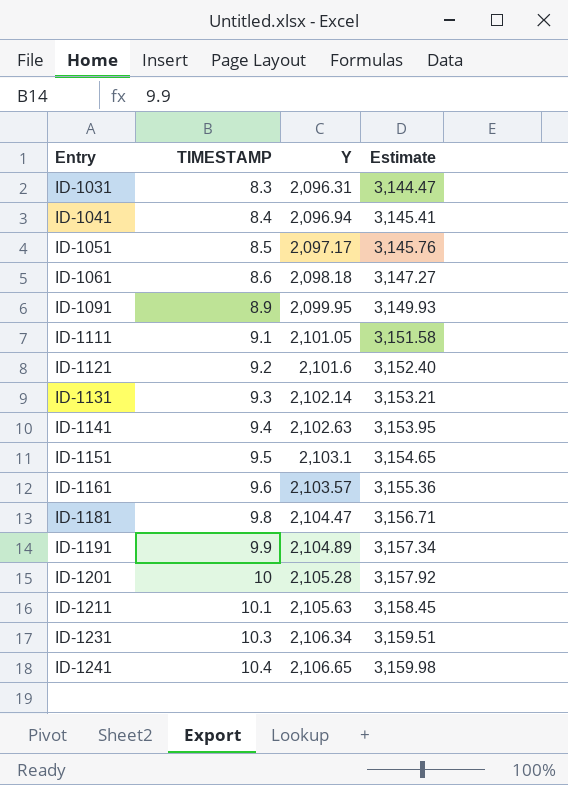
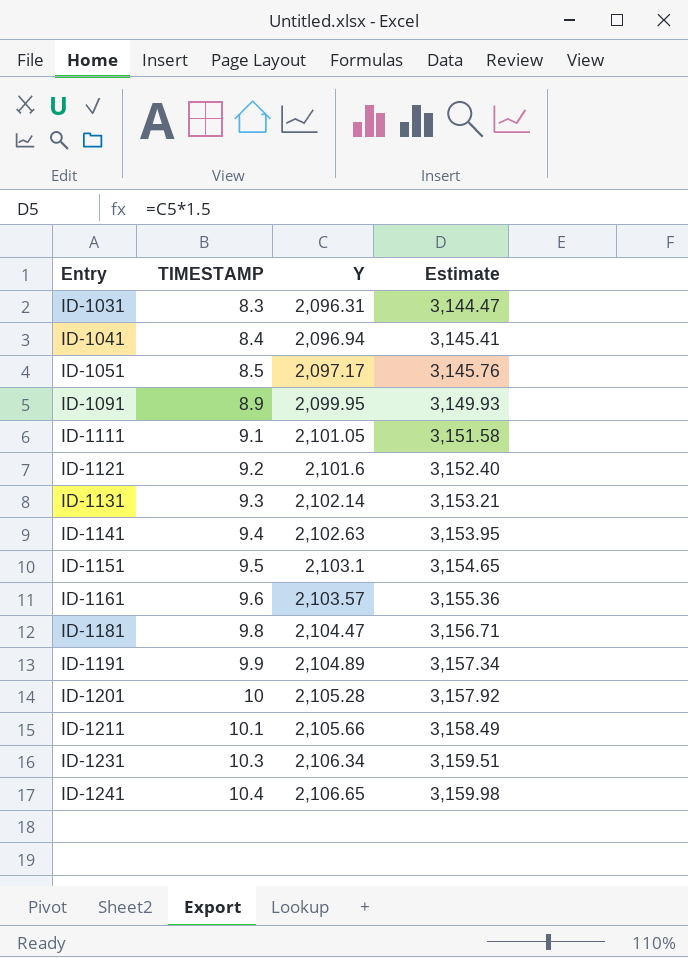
row ID-1061: 8.6 | 2,098.18 | 3,147.27 -> none
ID-1211 | Y: 2,105.63 -> 2,105.66
ID-1211 | Estimate: 3,158.45 -> 3,158.49

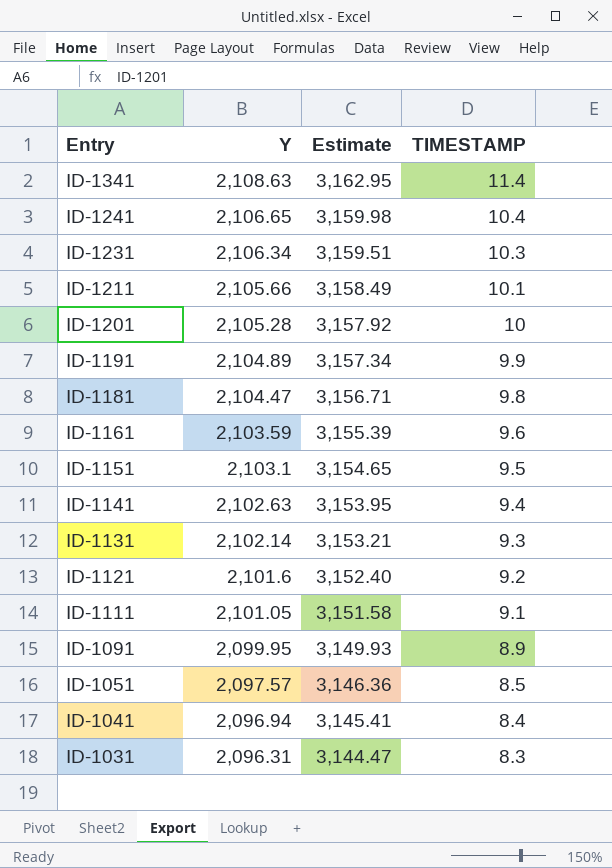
row order: Entry ascending -> Entry descending
column TIMESTAMP | position: 2 -> 4
row ID-1341: none -> 2,108.63 | 3,162.95 | 11.4
ID-1161 | Y: 2,103.57 -> 2,103.59
ID-1161 | Estimate: 3,155.36 -> 3,155.39
ID-1051 | Y: 2,097.17 -> 2,097.57
ID-1051 | Estimate: 3,145.76 -> 3,146.36

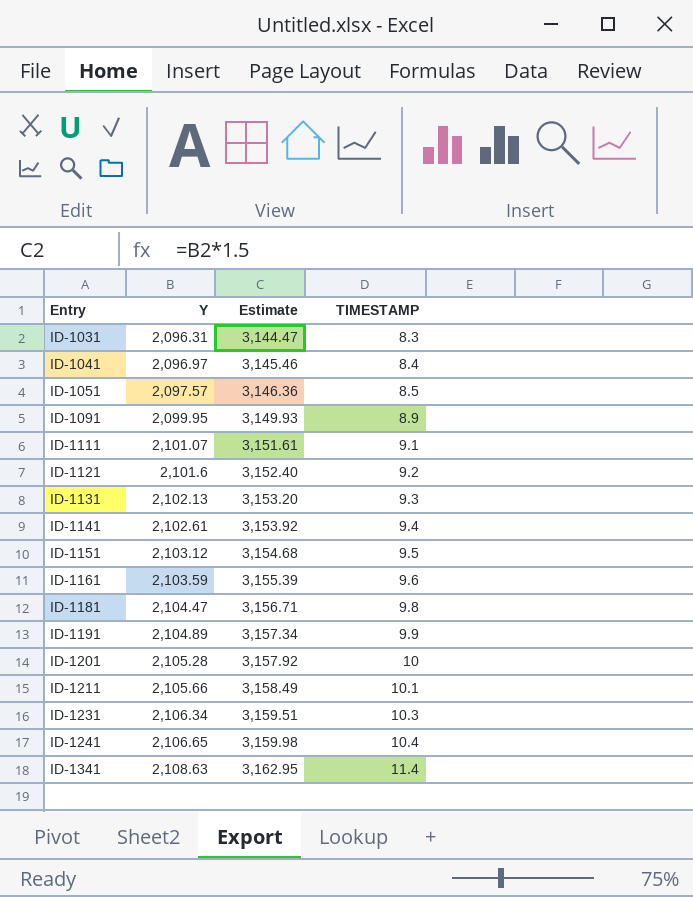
row order: Entry descending -> Entry ascending
ID-1041 | Y: 2,096.94 -> 2,096.97
ID-1041 | Estimate: 3,145.41 -> 3,145.46
ID-1111 | Y: 2,101.05 -> 2,101.07
ID-1111 | Estimate: 3,151.58 -> 3,151.61
ID-1131 | Y: 2,102.14 -> 2,102.13
ID-1131 | Estimate: 3,153.21 -> 3,153.20
ID-1141 | Y: 2,102.63 -> 2,102.61
ID-1141 | Estimate: 3,153.95 -> 3,153.92
ID-1151 | Y: 2,103.1 -> 2,103.12
ID-1151 | Estimate: 3,154.65 -> 3,154.68

